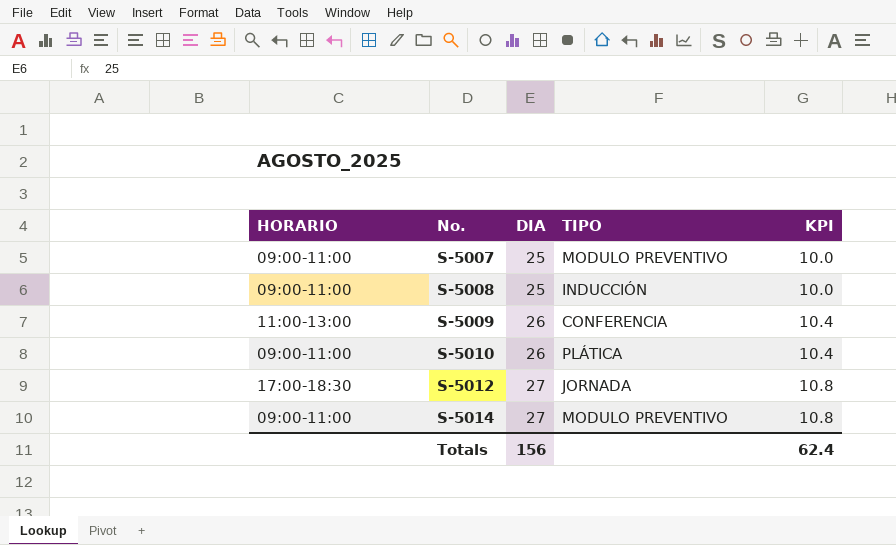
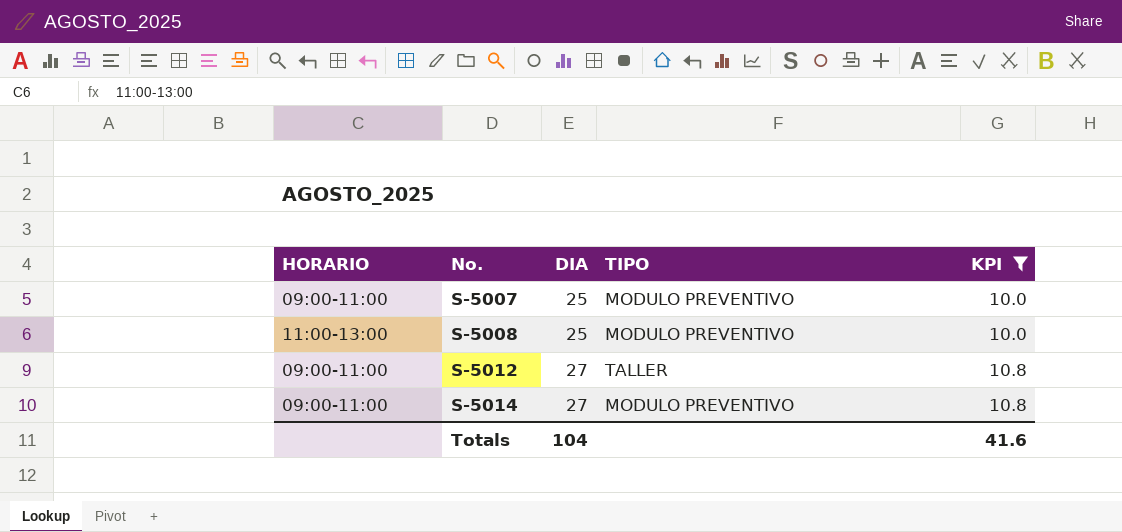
filter: none -> KPI != 10.4
S-5008 | HORARIO: 09:00-11:00 -> 11:00-13:00
S-5008 | TIPO: INDUCCIÓN -> MODULO PREVENTIVO
S-5012 | HORARIO: 17:00-18:30 -> 09:00-11:00
S-5012 | TIPO: JORNADA -> TALLER
Totals | DIA: 156 -> 104
Totals | KPI: 62.4 -> 41.6

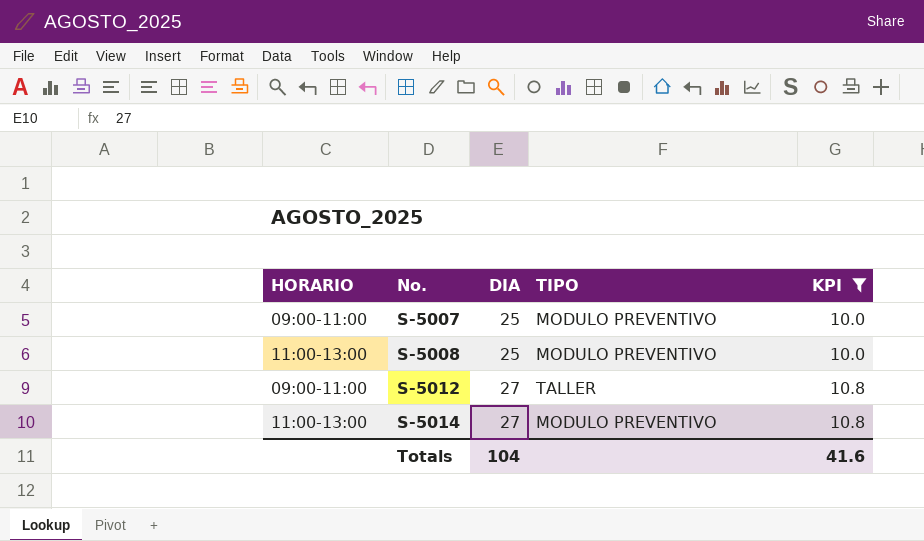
S-5014 | HORARIO: 09:00-11:00 -> 11:00-13:00

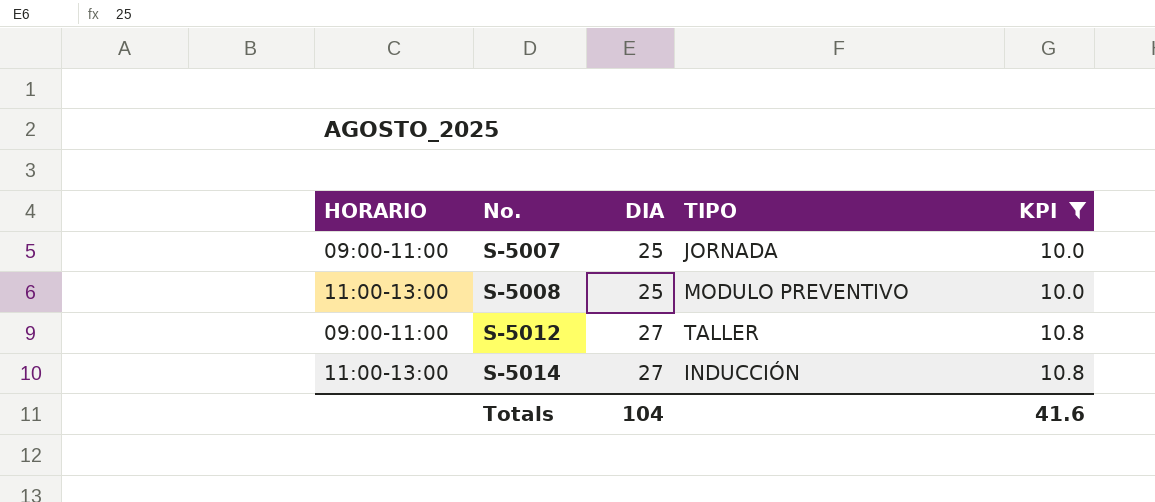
S-5007 | TIPO: MODULO PREVENTIVO -> JORNADA
S-5014 | TIPO: MODULO PREVENTIVO -> INDUCCIÓN

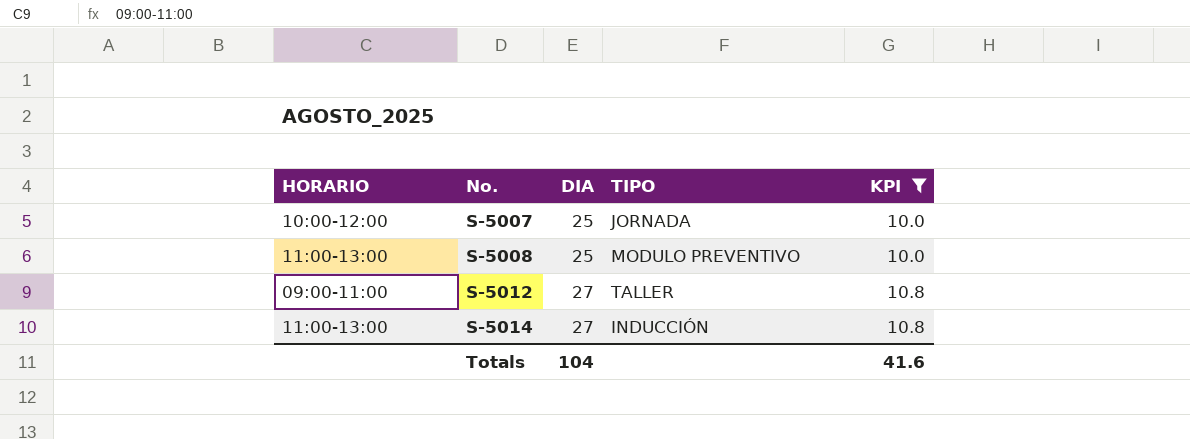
S-5007 | HORARIO: 09:00-11:00 -> 10:00-12:00

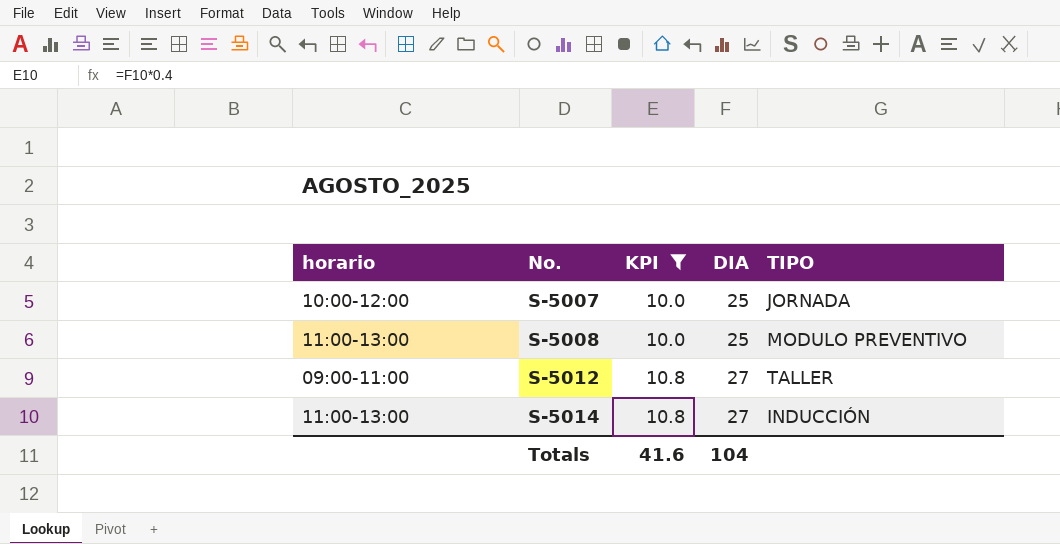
column name: HORARIO -> horario
column KPI | position: 5 -> 3

